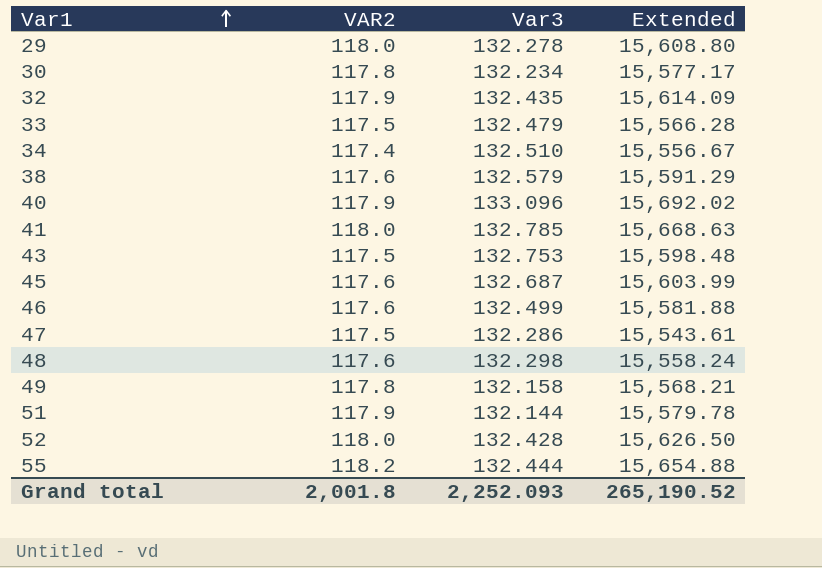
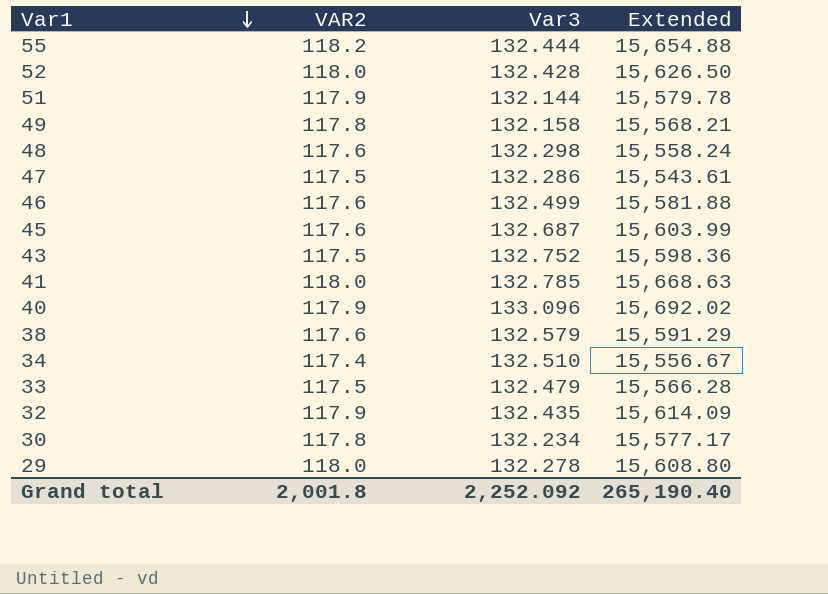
row order: Var1 ascending -> Var1 descending
43 | Var3: 132.753 -> 132.752
43 | Extended: 15,598.48 -> 15,598.36
Grand total | Var3: 2,252.093 -> 2,252.092
Grand total | Extended: 265,190.52 -> 265,190.40

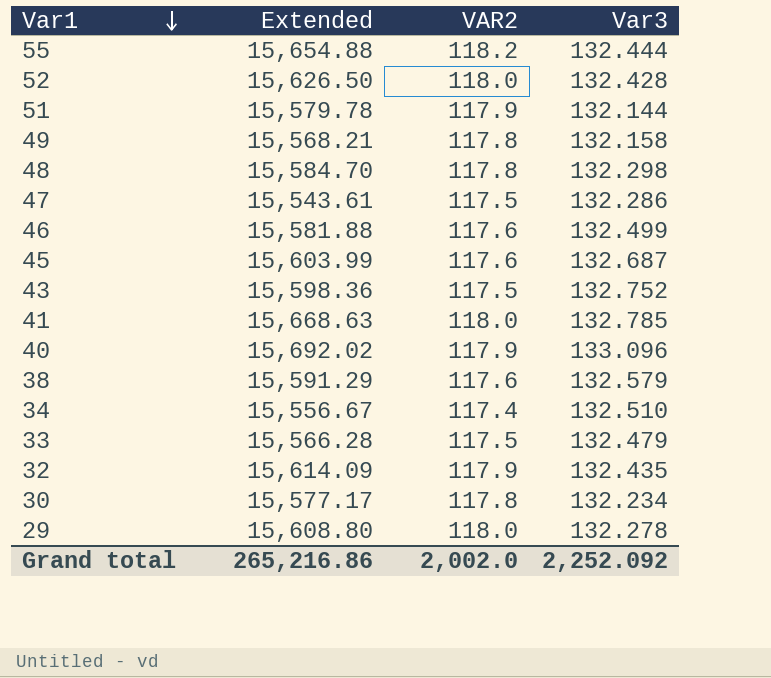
column Extended | position: 4 -> 2
48 | Extended: 15,558.24 -> 15,584.70
48 | VAR2: 117.6 -> 117.8
Grand total | Extended: 265,190.40 -> 265,216.86
Grand total | VAR2: 2,001.8 -> 2,002.0

